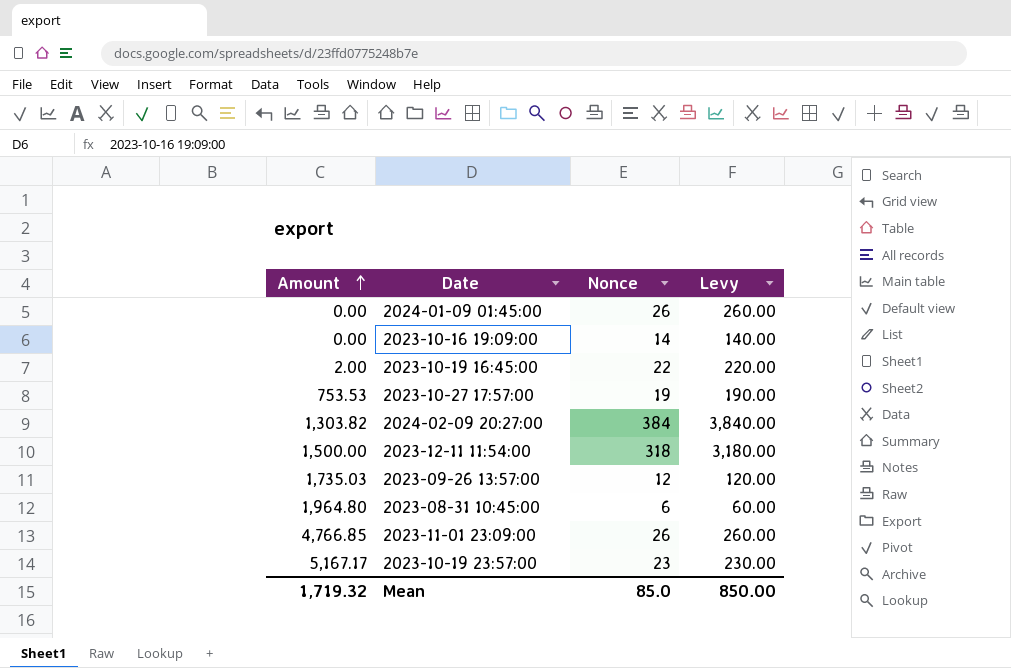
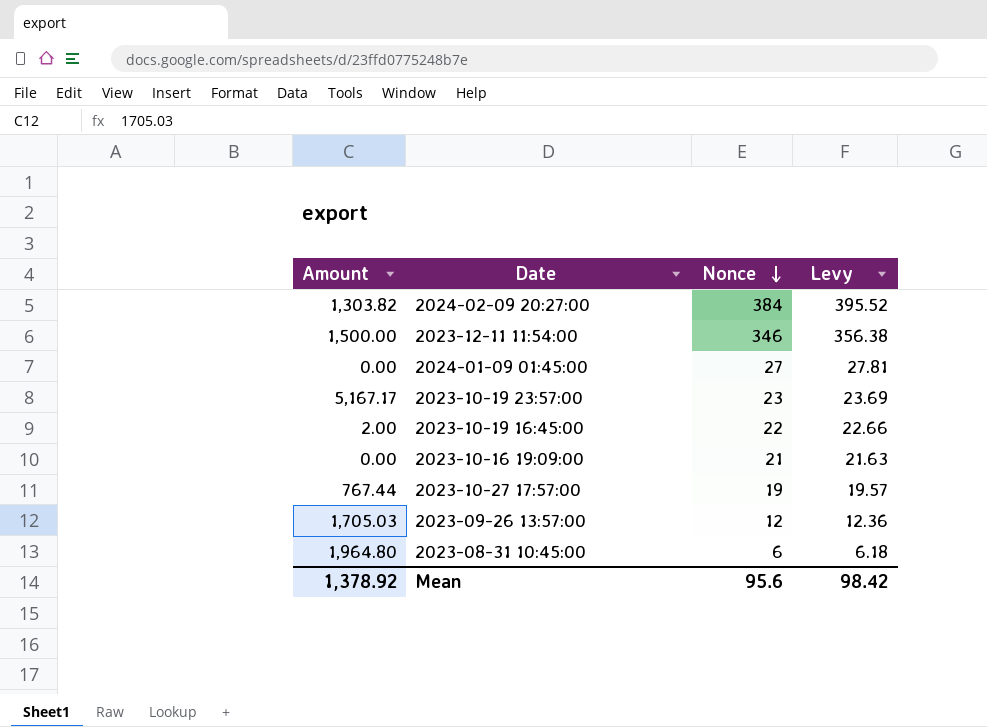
row order: Amount ascending -> Nonce descending
column Levy | formula: [Nonce] * 10 -> [Nonce] * 1.03
row 2023-11-01 23:09:00: 4,766.85 | 26 | 260.00 -> none
2023-12-11 11:54:00 | Nonce: 318 -> 346
2024-01-09 01:45:00 | Nonce: 26 -> 27
2023-10-16 19:09:00 | Nonce: 14 -> 21
2023-10-27 17:57:00 | Amount: 753.53 -> 767.44
2023-09-26 13:57:00 | Amount: 1,735.03 -> 1,705.03
Mean | Amount: 1,719.32 -> 1,378.92
Mean | Nonce: 85.0 -> 95.6
Mean | Levy: 850.00 -> 98.42

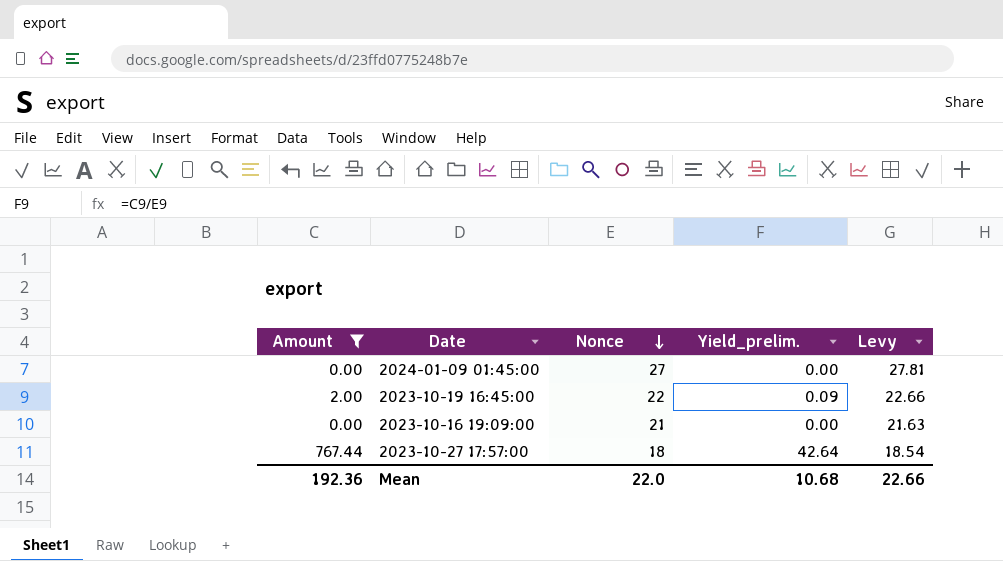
filter: none -> Amount <= 767.44
column Yield_prelim. | formula: none -> [Amount] / [Nonce]
2023-10-27 17:57:00 | Nonce: 19 -> 18
2023-10-27 17:57:00 | Levy: 19.57 -> 18.54
Mean | Amount: 1,378.92 -> 192.36
Mean | Nonce: 95.6 -> 22.0
Mean | Levy: 98.42 -> 22.66

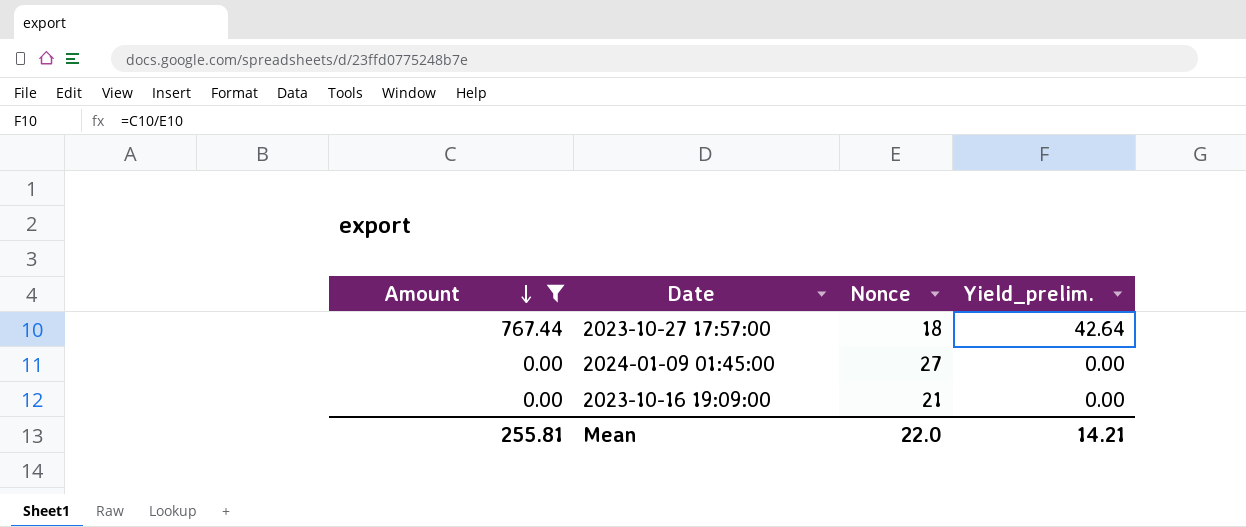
row order: Nonce descending -> Amount descending
column Levy | formula: [Nonce] * 1.03 -> none
row 2023-10-19 16:45:00: 2.00 | 22 | 0.09 | 22.66 -> none
Mean | Amount: 192.36 -> 255.81
Mean | Yield_prelim.: 10.68 -> 14.21

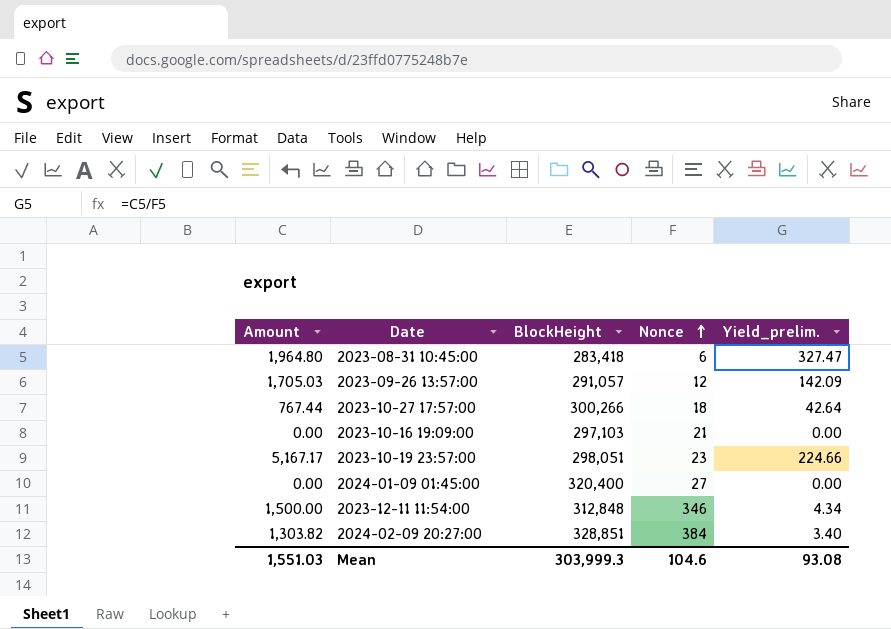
filter: Amount <= 767.44 -> none
row order: Amount descending -> Nonce ascending
column BlockHeight | position: none -> 3
Mean | Amount: 255.81 -> 1,551.03
Mean | Nonce: 22.0 -> 104.6
Mean | Yield_prelim.: 14.21 -> 93.08

